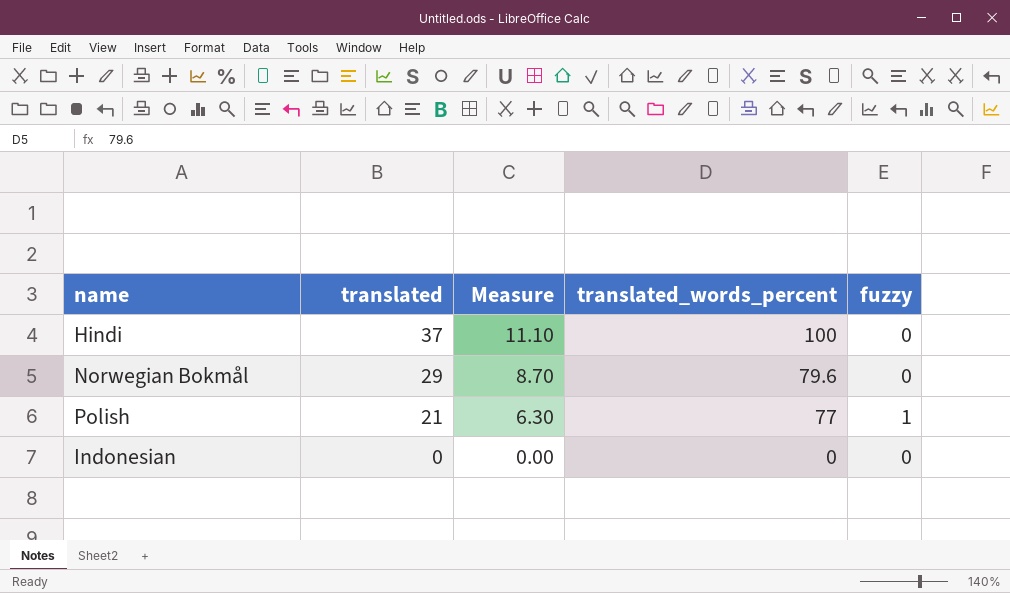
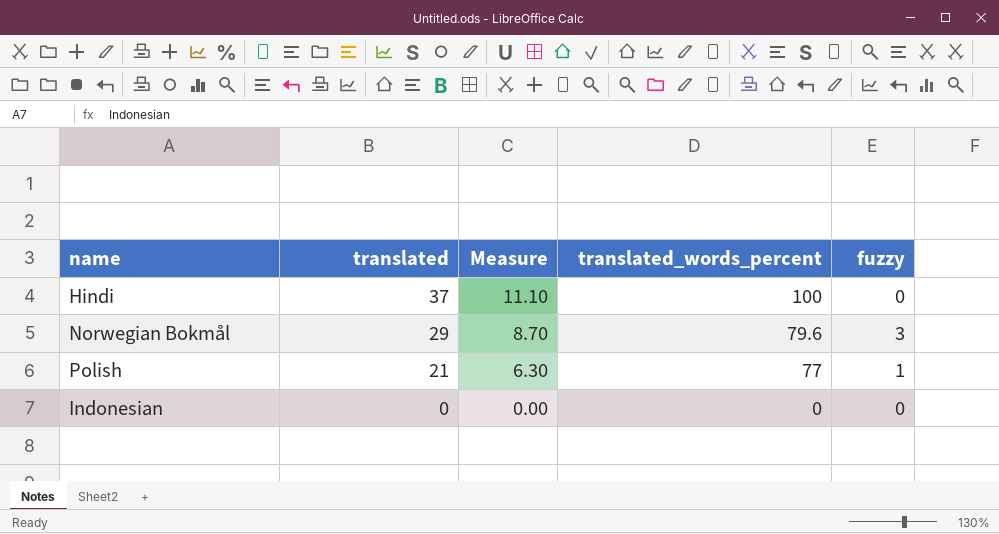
Norwegian Bokmål | fuzzy: 0 -> 3

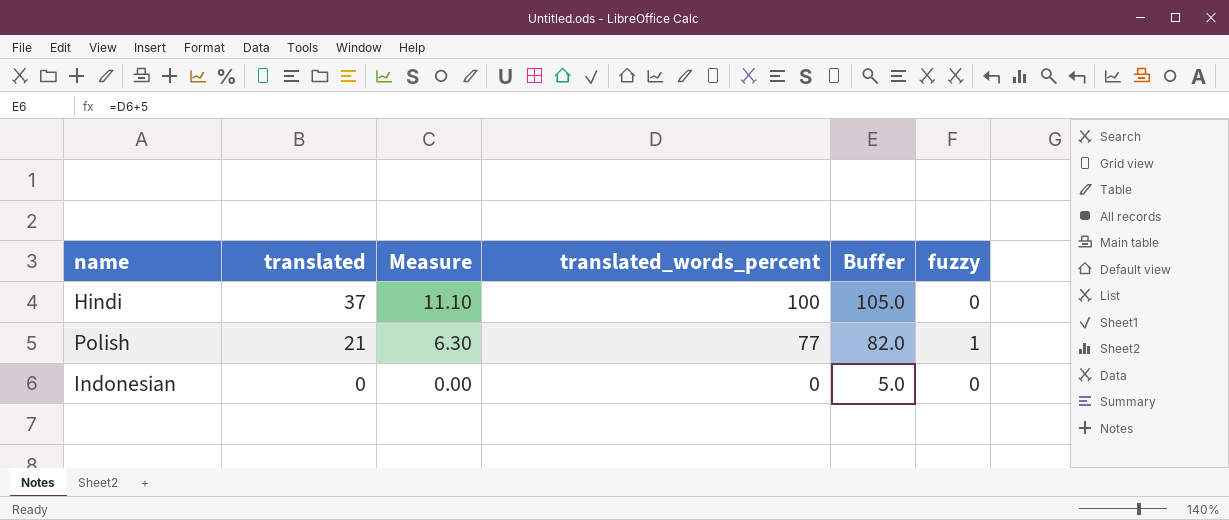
column Buffer | formula: none -> [translated_words_percent] + 5
row Norwegian Bokmål: 29 | 8.70 | 79.6 | 3 -> none

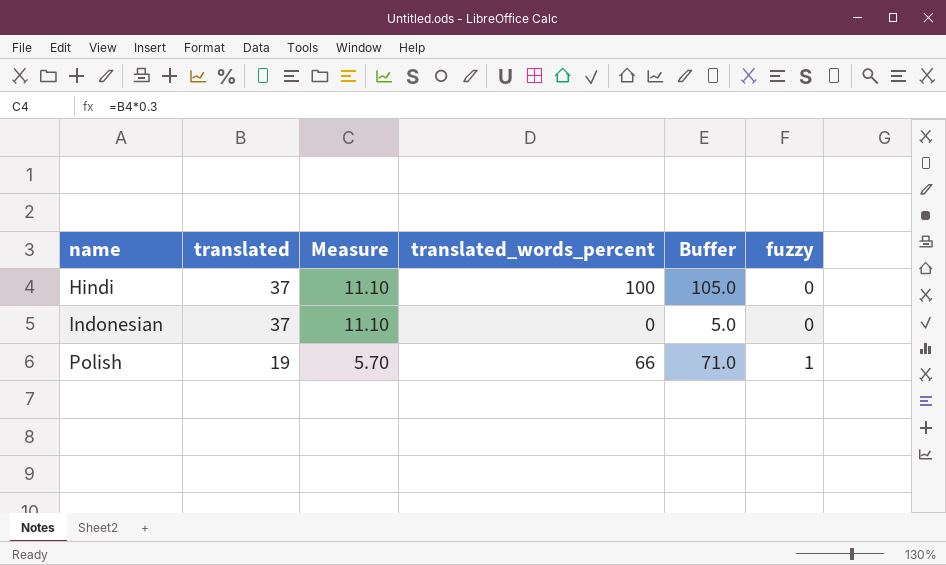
row order: translated descending -> name ascending
Indonesian | translated: 0 -> 37
Indonesian | Measure: 0.00 -> 11.10
Polish | translated: 21 -> 19
Polish | Measure: 6.30 -> 5.70
Polish | translated_words_percent: 77 -> 66
Polish | Buffer: 82.0 -> 71.0

